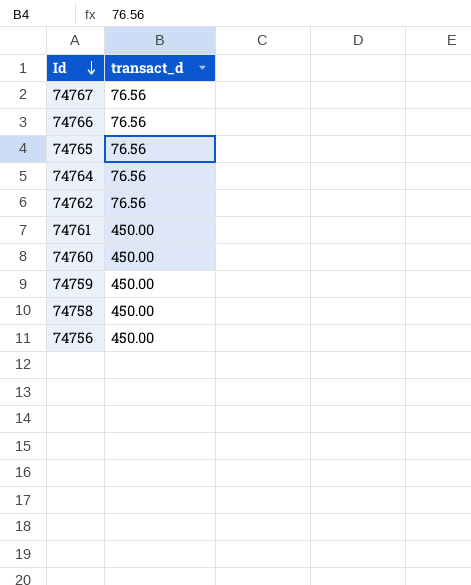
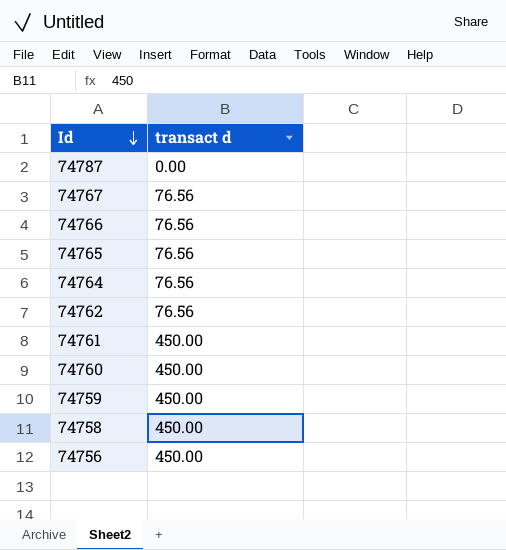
column name: transact_d -> transact d
row 74787: none -> 0.00

